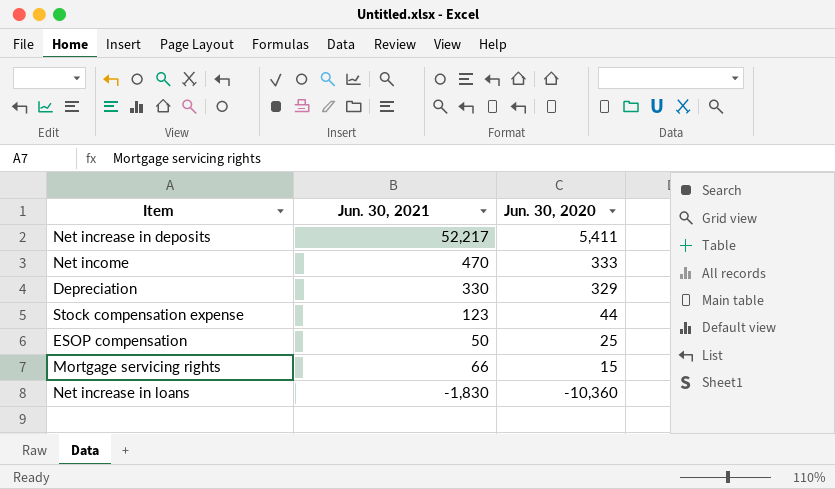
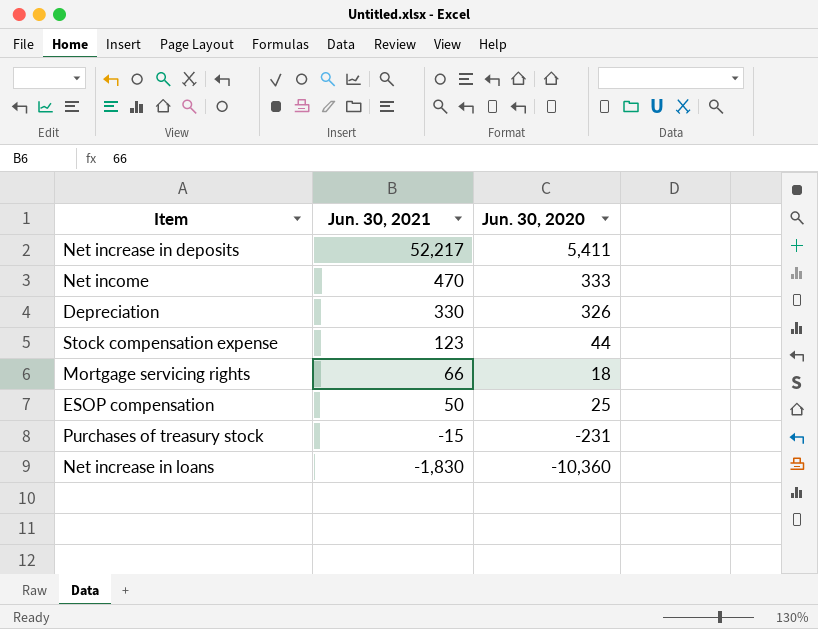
row order: Jun. 30, 2020 descending -> Jun. 30, 2021 descending
Depreciation | Jun. 30, 2020: 329 -> 326
Mortgage servicing rights | Jun. 30, 2020: 15 -> 18
row Purchases of treasury stock: none -> -15 | -231

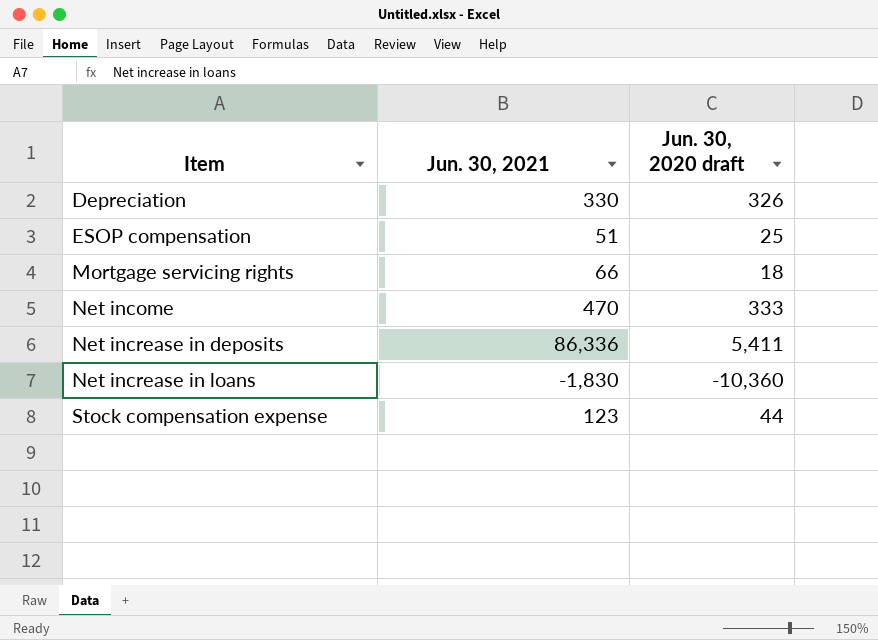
row order: Jun. 30, 2021 descending -> Item ascending
column name: Jun. 30, 2020 -> Jun. 30, 2020 draft
row Purchases of treasury stock: -15 | -231 -> none
ESOP compensation | Jun. 30, 2021: 50 -> 51
Net increase in deposits | Jun. 30, 2021: 52,217 -> 86,336

